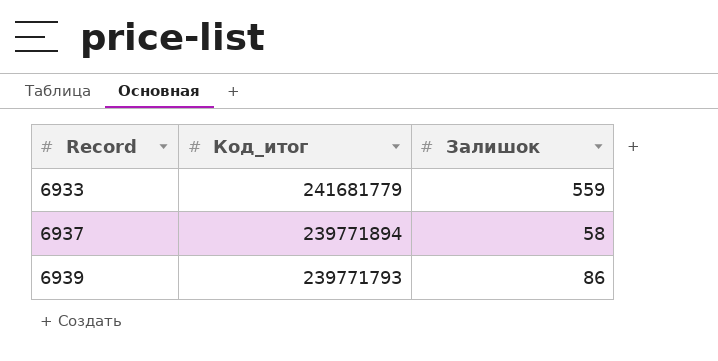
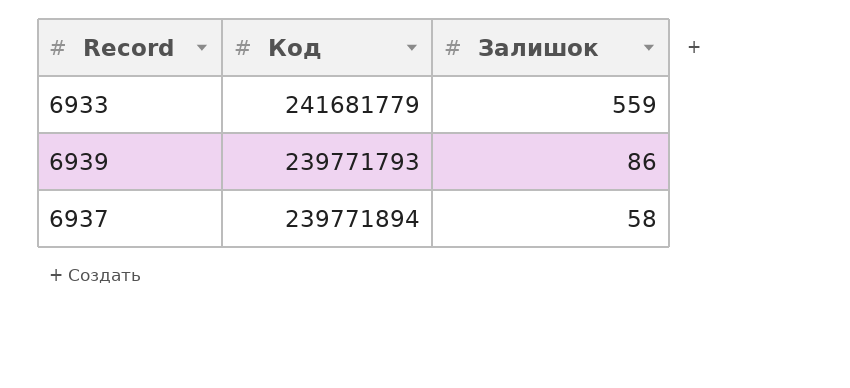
row order: Record ascending -> Залишок descending
column name: Код_итог -> Код

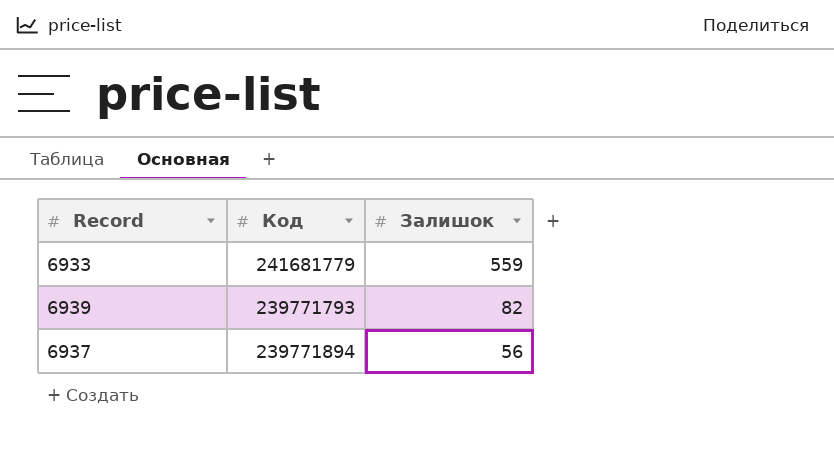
6939 | Залишок: 86 -> 82
6937 | Залишок: 58 -> 56

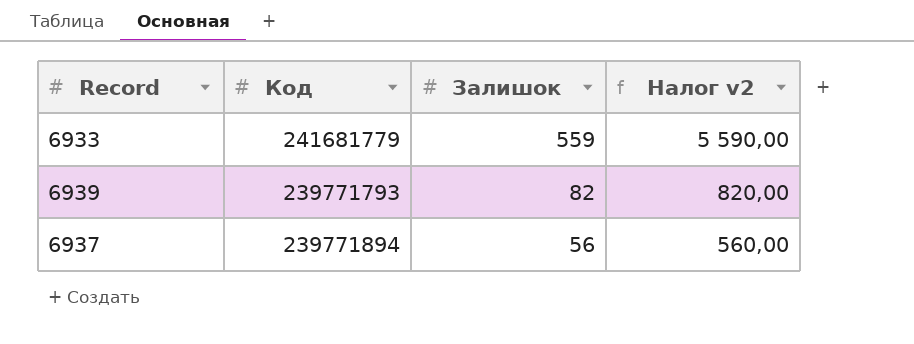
column Налог v2 | formula: none -> [Залишок] * 10

